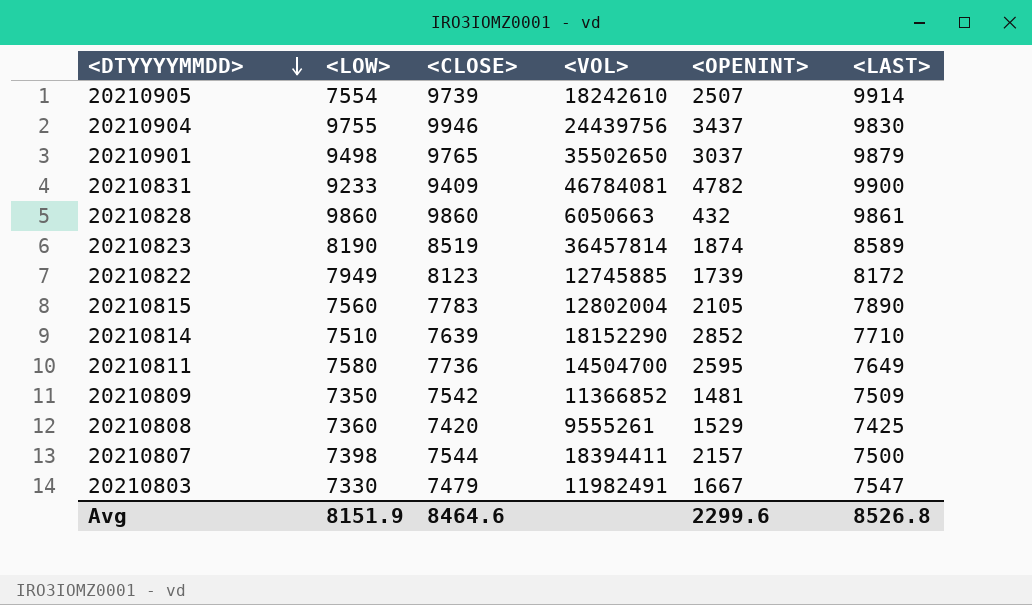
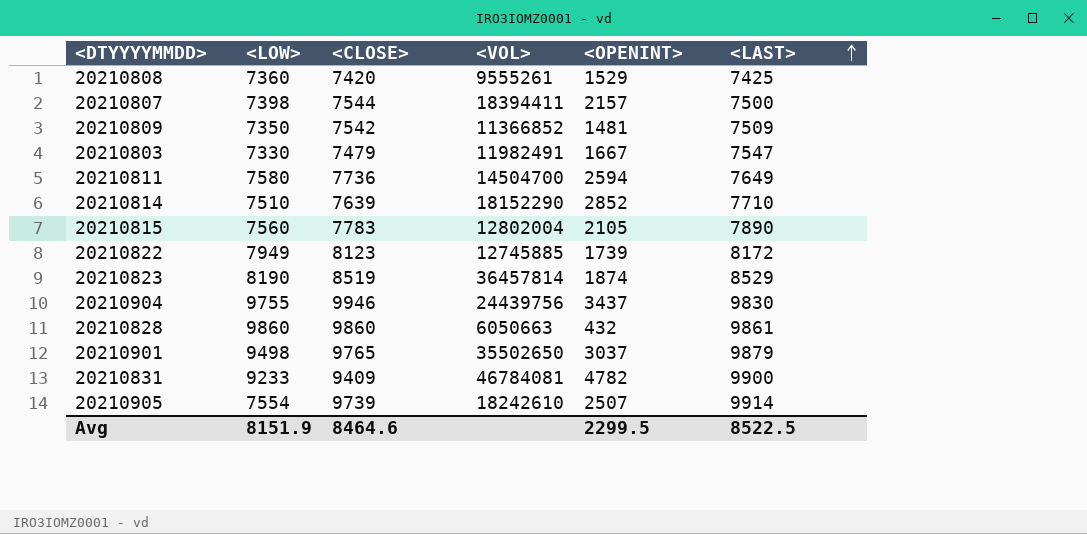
row order: <DTYYYYMMDD> descending -> <LAST> ascending
20210811 | <OPENINT>: 2595 -> 2594
20210823 | <LAST>: 8589 -> 8529
Avg | <OPENINT>: 2299.6 -> 2299.5
Avg | <LAST>: 8526.8 -> 8522.5

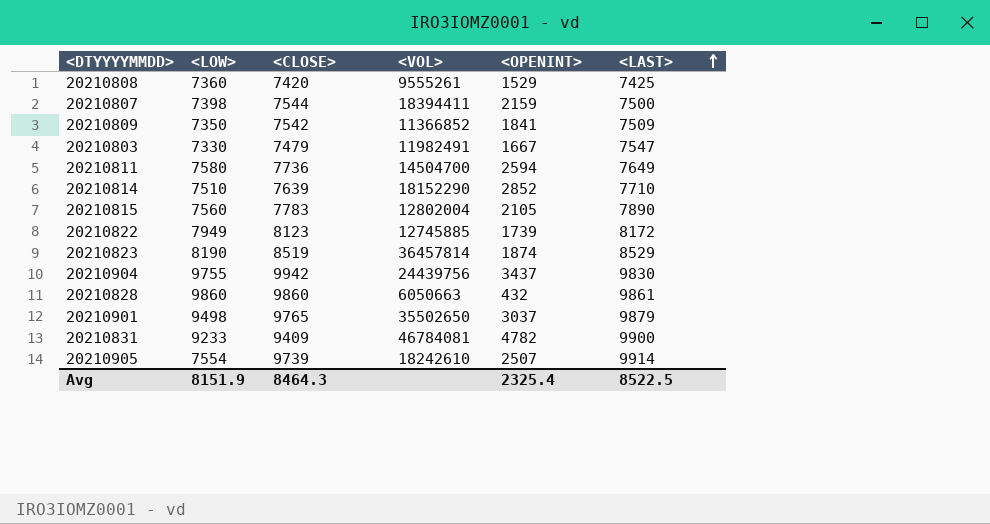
20210807 | <OPENINT>: 2157 -> 2159
20210809 | <OPENINT>: 1481 -> 1841
20210904 | <CLOSE>: 9946 -> 9942
Avg | <CLOSE>: 8464.6 -> 8464.3
Avg | <OPENINT>: 2299.5 -> 2325.4

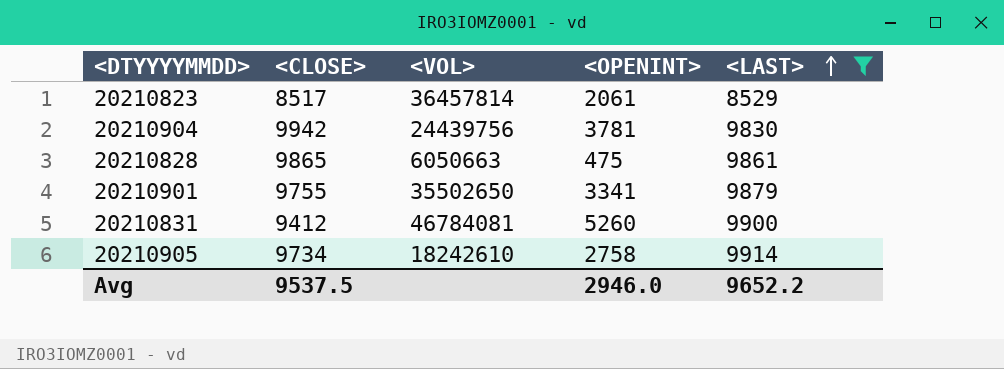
filter: none -> <LAST> >= 8529
column <LOW> | position: 2 -> none
20210823 | <CLOSE>: 8519 -> 8517
20210823 | <OPENINT>: 1874 -> 2061
20210904 | <OPENINT>: 3437 -> 3781
20210828 | <CLOSE>: 9860 -> 9865
20210828 | <OPENINT>: 432 -> 475
20210901 | <CLOSE>: 9765 -> 9755
20210901 | <OPENINT>: 3037 -> 3341
20210831 | <CLOSE>: 9409 -> 9412
20210831 | <OPENINT>: 4782 -> 5260
20210905 | <CLOSE>: 9739 -> 9734
20210905 | <OPENINT>: 2507 -> 2758
Avg | <CLOSE>: 8464.3 -> 9537.5
Avg | <OPENINT>: 2325.4 -> 2946.0
Avg | <LAST>: 8522.5 -> 9652.2

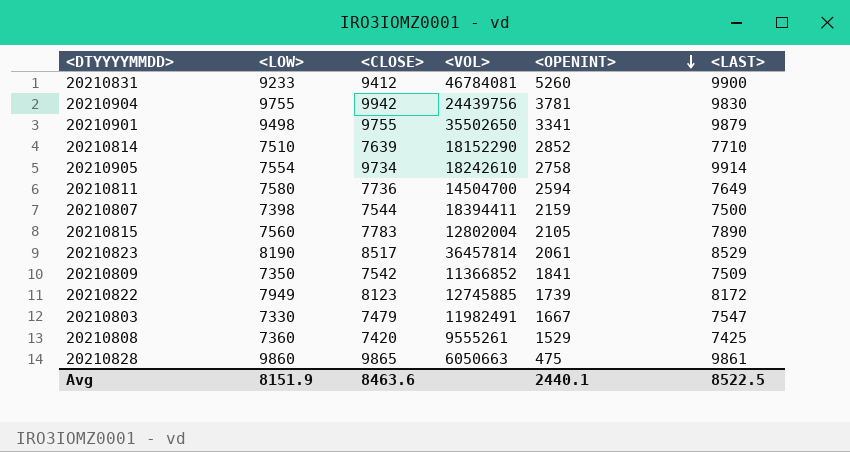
filter: <LAST> >= 8529 -> none
row order: <LAST> ascending -> <OPENINT> descending
column <LOW> | position: none -> 2
Avg | <CLOSE>: 9537.5 -> 8463.6
Avg | <OPENINT>: 2946.0 -> 2440.1
Avg | <LAST>: 9652.2 -> 8522.5

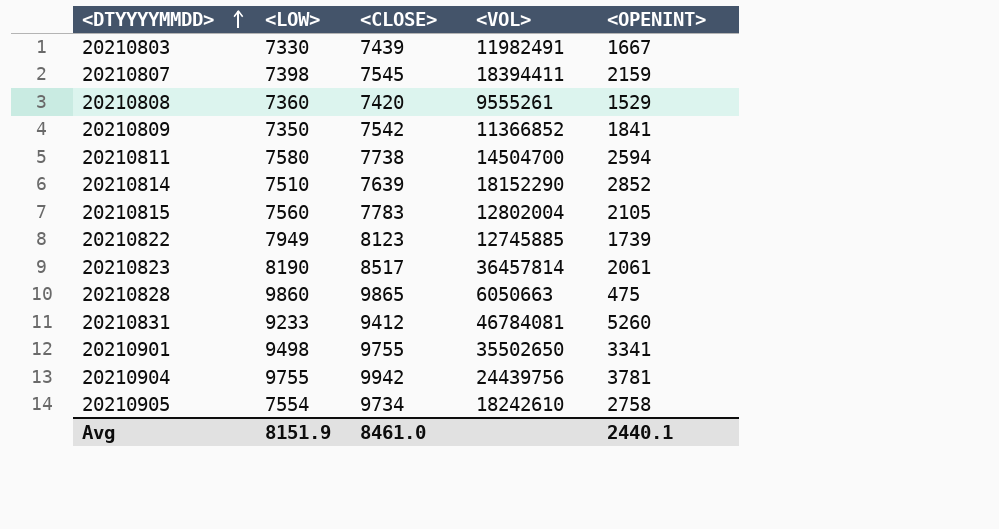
row order: <OPENINT> descending -> <DTYYYYMMDD> ascending
column <LAST> | position: 6 -> none
20210803 | <CLOSE>: 7479 -> 7439
20210807 | <CLOSE>: 7544 -> 7545
20210811 | <CLOSE>: 7736 -> 7738
Avg | <CLOSE>: 8463.6 -> 8461.0

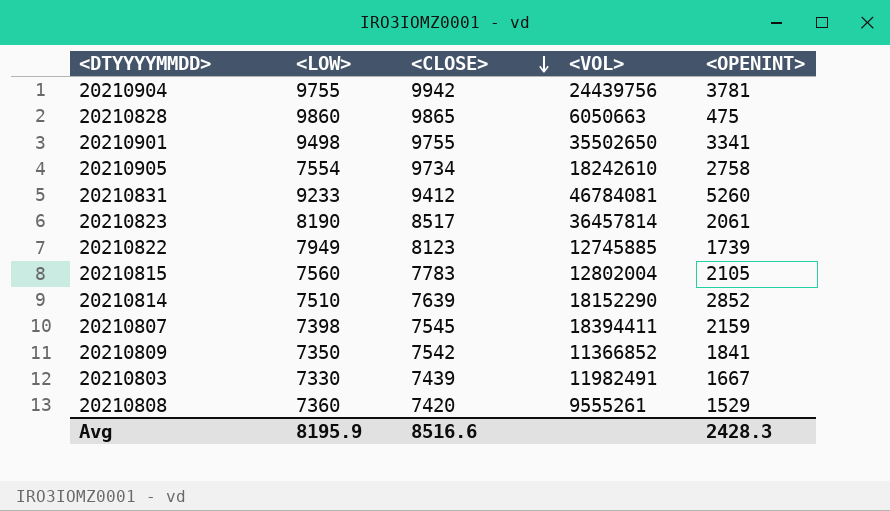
row order: <DTYYYYMMDD> ascending -> <CLOSE> descending
row 20210811: 7580 | 7738 | 14504700 | 2594 -> none
Avg | <LOW>: 8151.9 -> 8195.9
Avg | <CLOSE>: 8461.0 -> 8516.6
Avg | <OPENINT>: 2440.1 -> 2428.3

